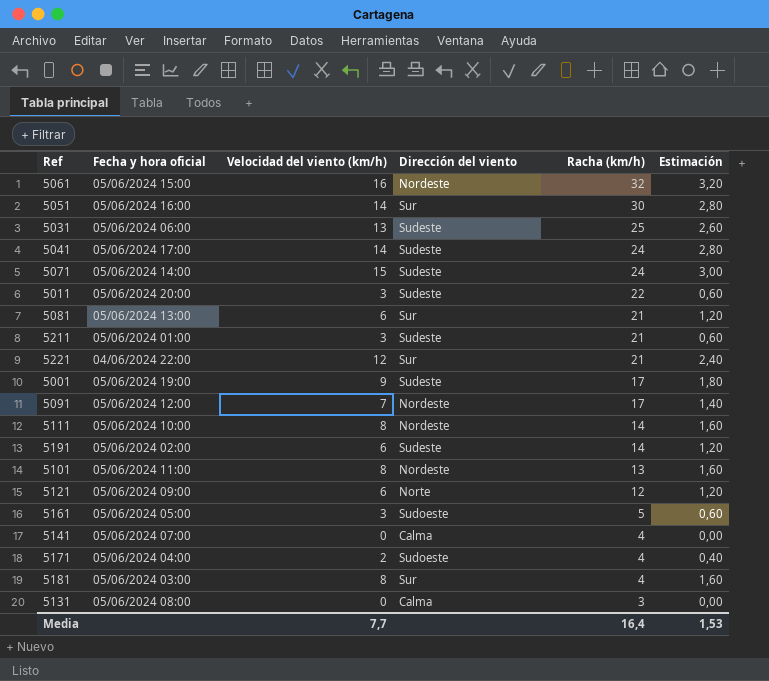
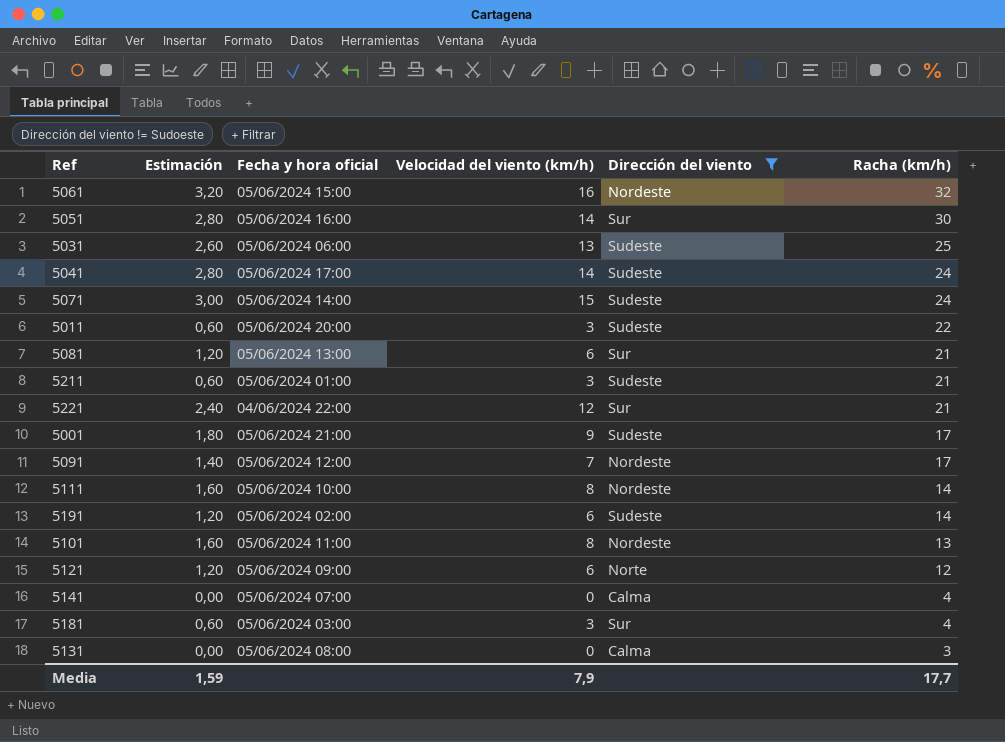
filter: none -> Dirección del viento != Sudoeste
column Estimación | position: 6 -> 2
5001 | Fecha y hora oficial: 05/06/2024 19:00 -> 05/06/2024 21:00
5181 | Estimación: 1,60 -> 0,60
5181 | Velocidad del viento (km/h): 8 -> 3
Media | Estimación: 1,53 -> 1,59
Media | Velocidad del viento (km/h): 7,7 -> 7,9
Media | Racha (km/h): 16,4 -> 17,7

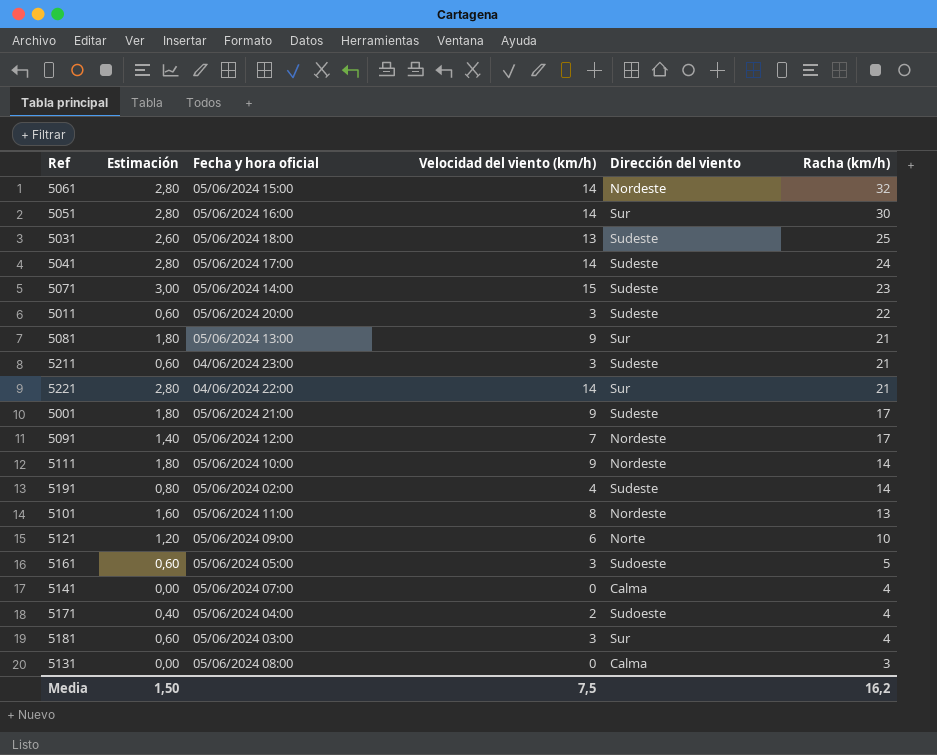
filter: Dirección del viento != Sudoeste -> none
5061 | Estimación: 3,20 -> 2,80
5061 | Velocidad del viento (km/h): 16 -> 14
5031 | Fecha y hora oficial: 05/06/2024 06:00 -> 05/06/2024 18:00
5071 | Racha (km/h): 24 -> 23
5081 | Estimación: 1,20 -> 1,80
5081 | Velocidad del viento (km/h): 6 -> 9
5211 | Fecha y hora oficial: 05/06/2024 01:00 -> 04/06/2024 23:00
5221 | Estimación: 2,40 -> 2,80
5221 | Velocidad del viento (km/h): 12 -> 14
5111 | Estimación: 1,60 -> 1,80
5111 | Velocidad del viento (km/h): 8 -> 9
5191 | Estimación: 1,20 -> 0,80
5191 | Velocidad del viento (km/h): 6 -> 4
5121 | Racha (km/h): 12 -> 10
Media | Estimación: 1,59 -> 1,50
Media | Velocidad del viento (km/h): 7,9 -> 7,5
Media | Racha (km/h): 17,7 -> 16,2

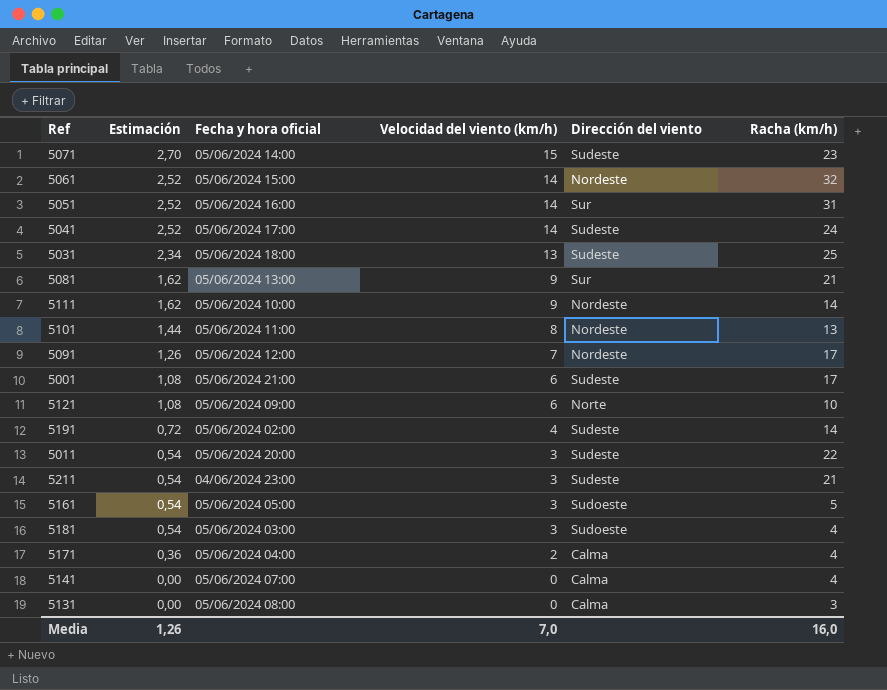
row order: Racha (km/h) descending -> Estimación descending
column Estimación | formula: [Velocidad del viento (km/h)] * 0,2 -> [Velocidad del viento (km/h)] * 0,18
row 5221: 2,80 | 04/06/2024 22:00 | 14 | Sur | 21 -> none
5051 | Racha (km/h): 30 -> 31
5001 | Velocidad del viento (km/h): 9 -> 6
5181 | Dirección del viento: Sur -> Sudoeste
5171 | Dirección del viento: Sudoeste -> Calma
Media | Estimación: 1,50 -> 1,26
Media | Velocidad del viento (km/h): 7,5 -> 7,0
Media | Racha (km/h): 16,2 -> 16,0

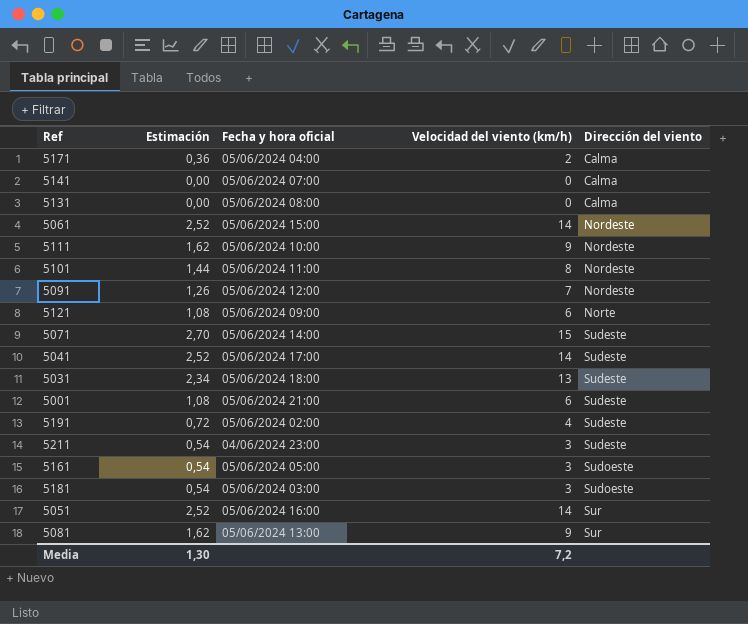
row order: Estimación descending -> Dirección del viento ascending
column Racha (km/h) | position: 6 -> none
row 5011: 0,54 | 05/06/2024 20:00 | 3 | Sudeste | 22 -> none
Media | Estimación: 1,26 -> 1,30
Media | Velocidad del viento (km/h): 7,0 -> 7,2

